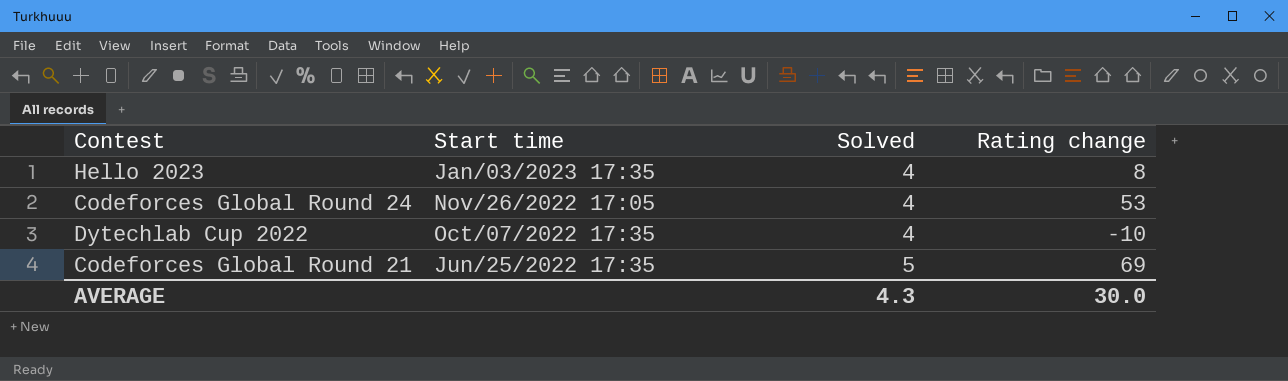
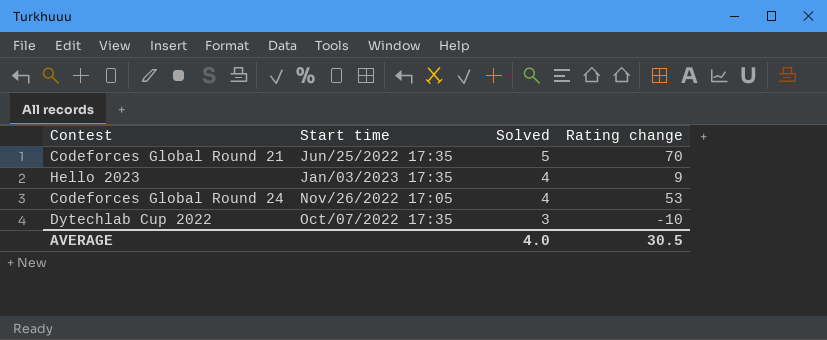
row order: Start time descending -> Solved descending
Codeforces Global Round 21 | Rating change: 69 -> 70
Hello 2023 | Rating change: 8 -> 9
Dytechlab Cup 2022 | Solved: 4 -> 3
AVERAGE | Solved: 4.3 -> 4.0
AVERAGE | Rating change: 30.0 -> 30.5

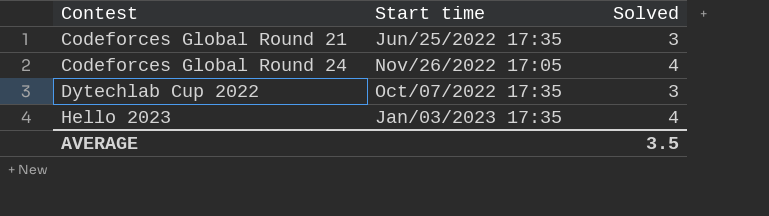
row order: Solved descending -> Contest ascending
column Rating change | position: 4 -> none
Codeforces Global Round 21 | Solved: 5 -> 3
AVERAGE | Solved: 4.0 -> 3.5

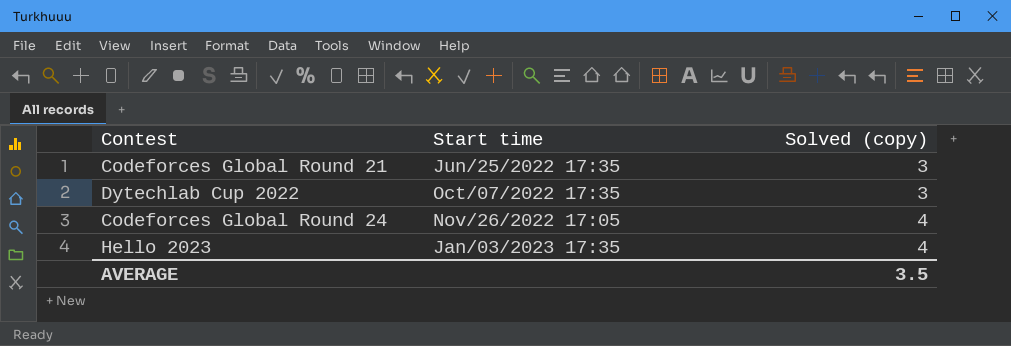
row order: Contest ascending -> Start time ascending
column name: Solved -> Solved (copy)

